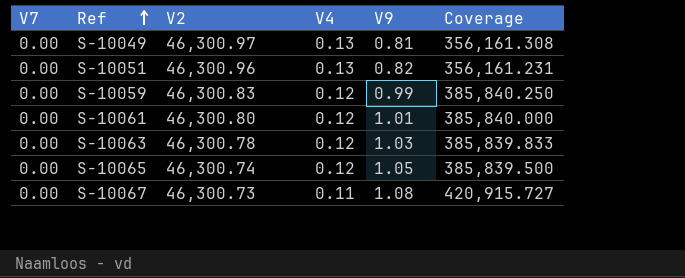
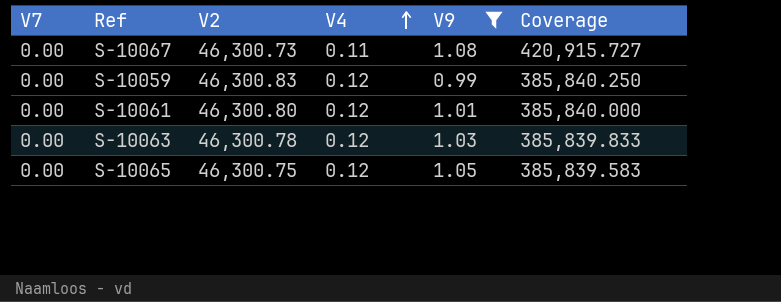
filter: none -> V9 >= 0.99
row order: Ref ascending -> V4 ascending
S-10065 | V2: 46,300.74 -> 46,300.75
S-10065 | Coverage: 385,839.500 -> 385,839.583

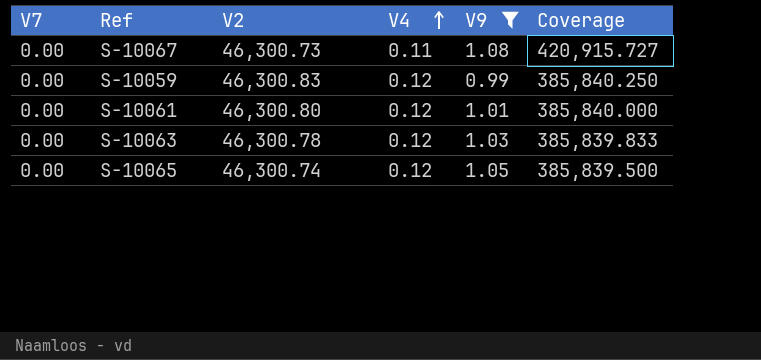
S-10065 | V2: 46,300.75 -> 46,300.74
S-10065 | Coverage: 385,839.583 -> 385,839.500

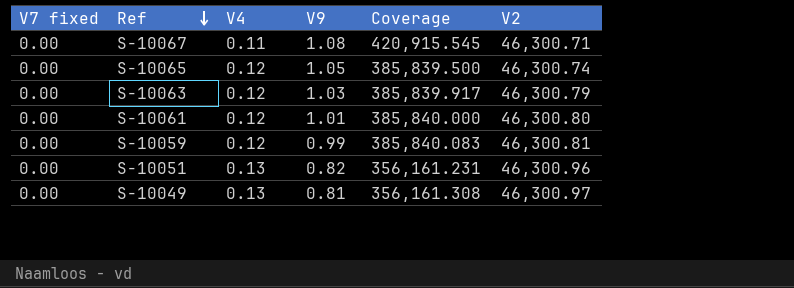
filter: V9 >= 0.99 -> none
row order: V4 ascending -> Ref descending
column name: V7 -> V7 fixed
column V2 | position: 3 -> 6
S-10067 | Coverage: 420,915.727 -> 420,915.545
S-10067 | V2: 46,300.73 -> 46,300.71
S-10063 | Coverage: 385,839.833 -> 385,839.917
S-10063 | V2: 46,300.78 -> 46,300.79
S-10059 | Coverage: 385,840.250 -> 385,840.083
S-10059 | V2: 46,300.83 -> 46,300.81

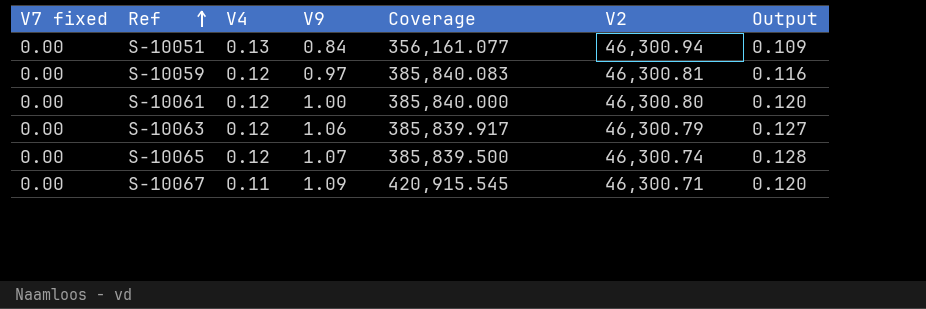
row order: Ref descending -> Ref ascending
column Output | formula: none -> [V4] * [V9]
row S-10049: 0.00 | 0.13 | 0.81 | 356,161.308 | 46,300.97 -> none
S-10051 | V9: 0.82 -> 0.84
S-10051 | Coverage: 356,161.231 -> 356,161.077
S-10051 | V2: 46,300.96 -> 46,300.94
S-10059 | V9: 0.99 -> 0.97
S-10061 | V9: 1.01 -> 1.00
S-10063 | V9: 1.03 -> 1.06
S-10065 | V9: 1.05 -> 1.07
S-10067 | V9: 1.08 -> 1.09

